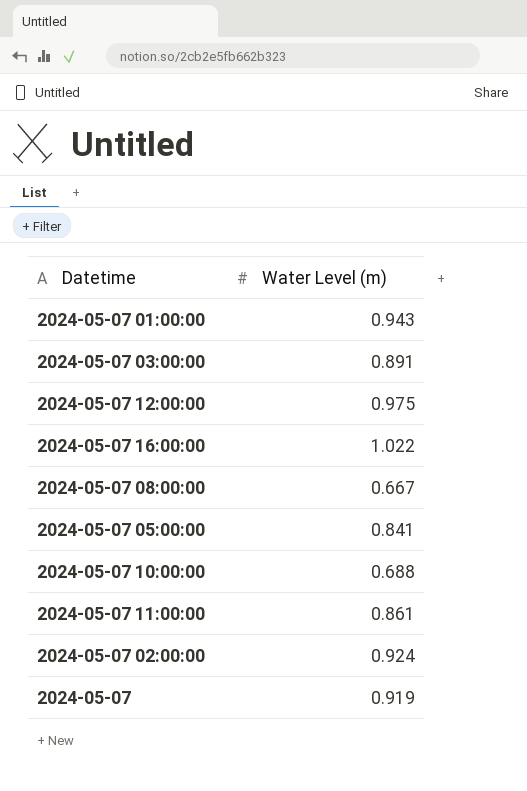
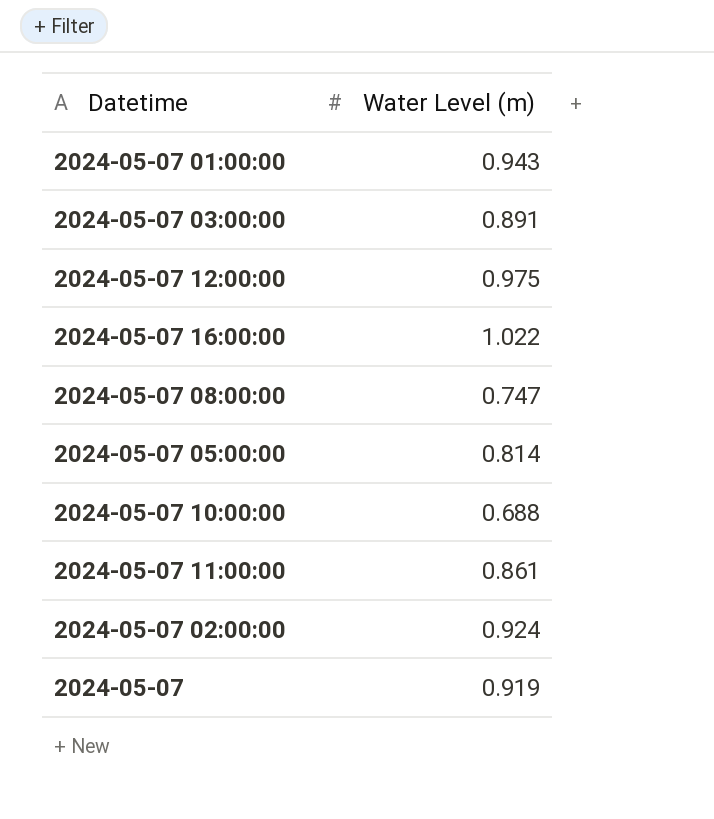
2024-05-07 08:00:00 | Water Level (m): 0.667 -> 0.747
2024-05-07 05:00:00 | Water Level (m): 0.841 -> 0.814

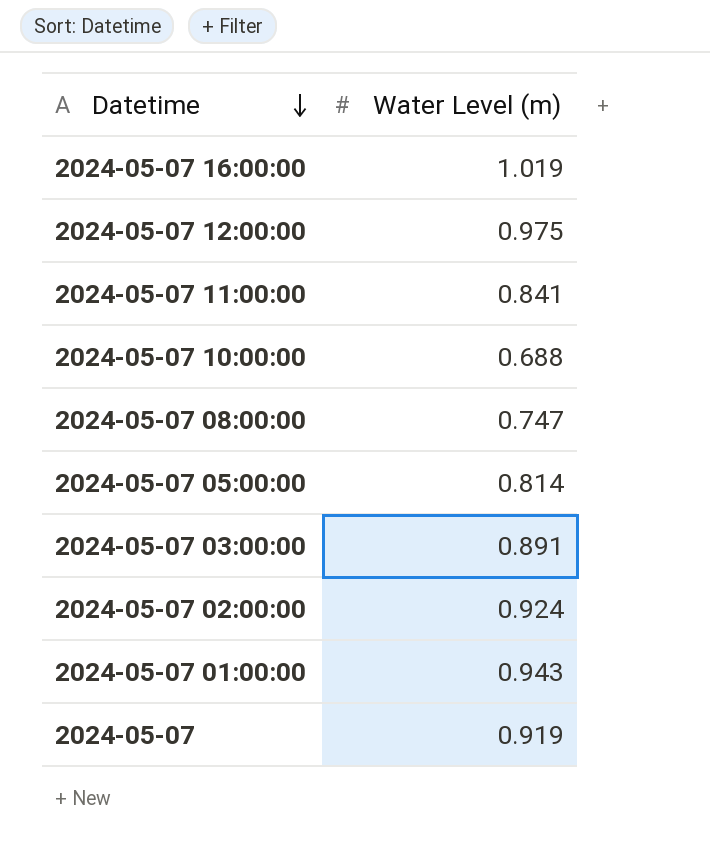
row order: none -> Datetime descending
2024-05-07 16:00:00 | Water Level (m): 1.022 -> 1.019
2024-05-07 11:00:00 | Water Level (m): 0.861 -> 0.841

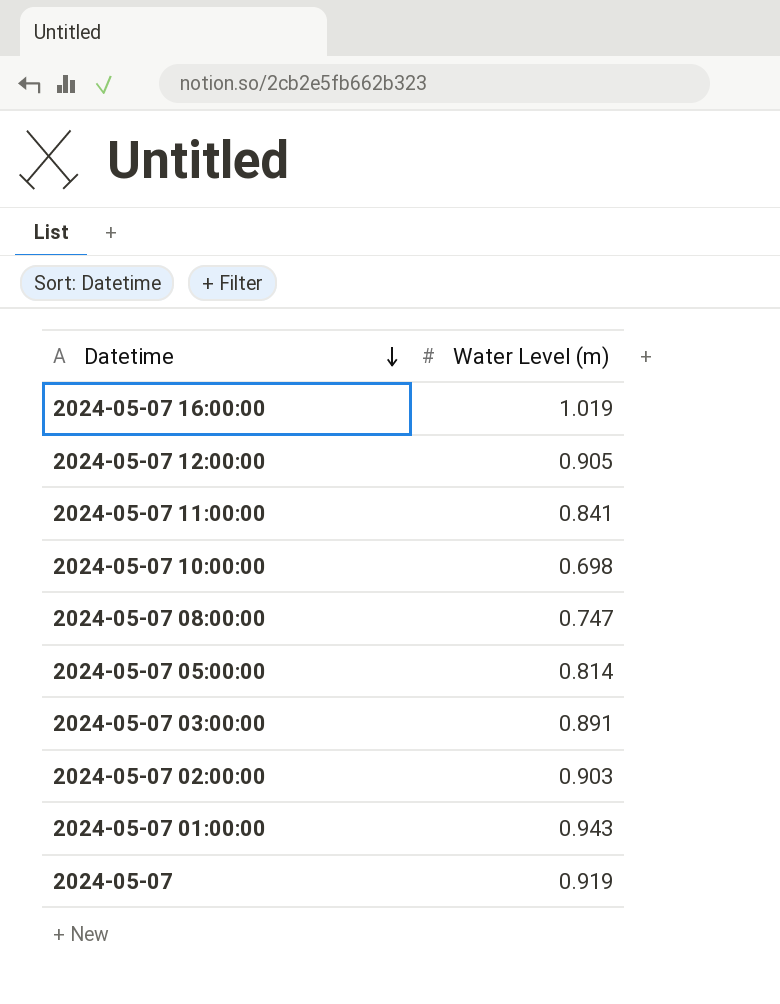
2024-05-07 12:00:00 | Water Level (m): 0.975 -> 0.905
2024-05-07 10:00:00 | Water Level (m): 0.688 -> 0.698
2024-05-07 02:00:00 | Water Level (m): 0.924 -> 0.903

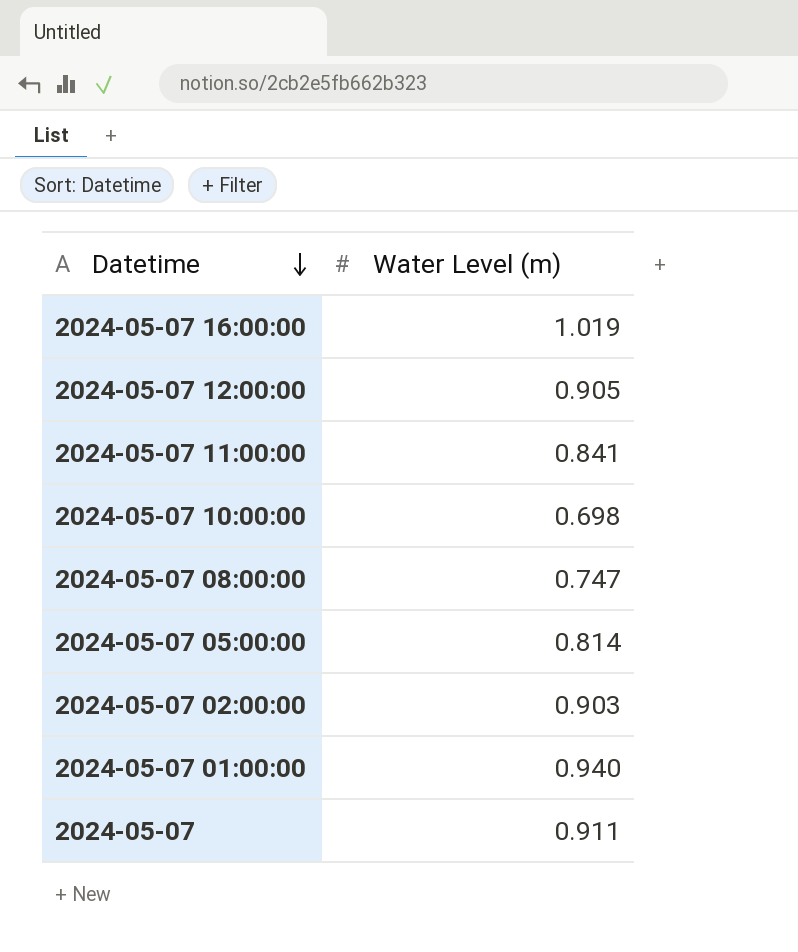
row 2024-05-07 03:00:00: 0.891 -> none
2024-05-07 01:00:00 | Water Level (m): 0.943 -> 0.940
2024-05-07 | Water Level (m): 0.919 -> 0.911

